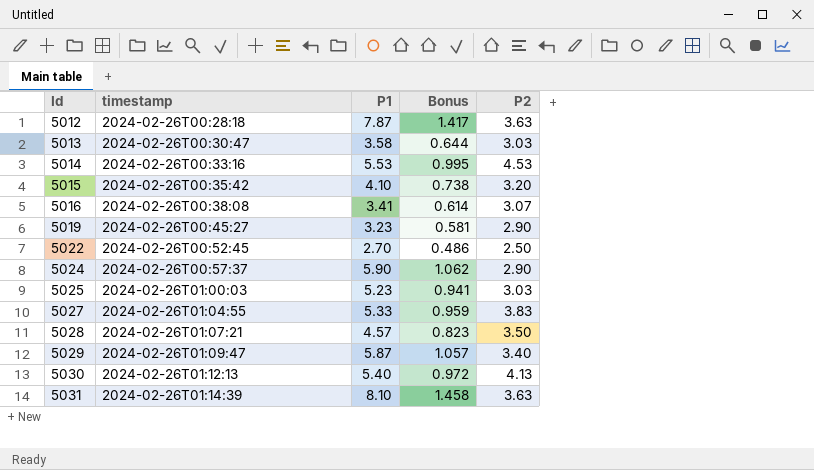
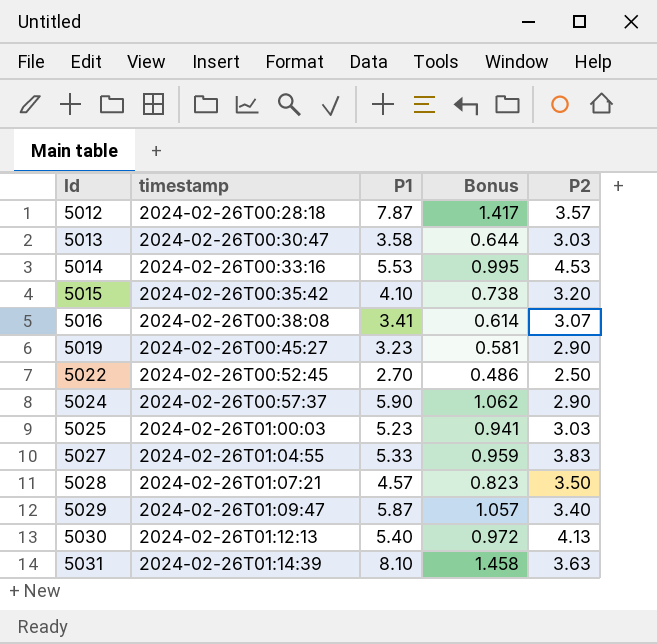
5012 | P2: 3.63 -> 3.57

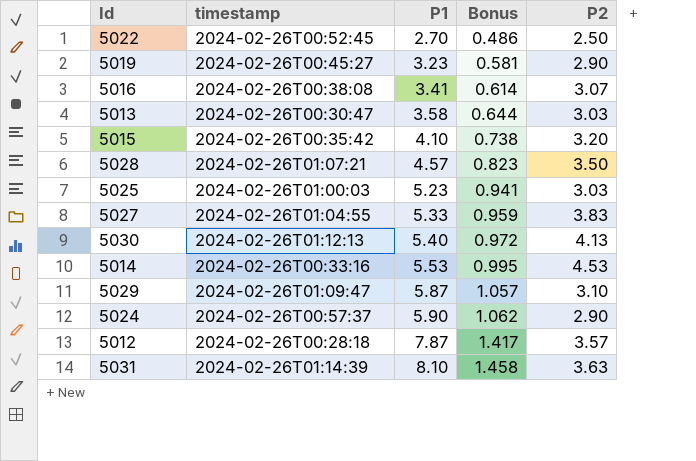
row order: Id ascending -> P1 ascending
5029 | P2: 3.40 -> 3.10

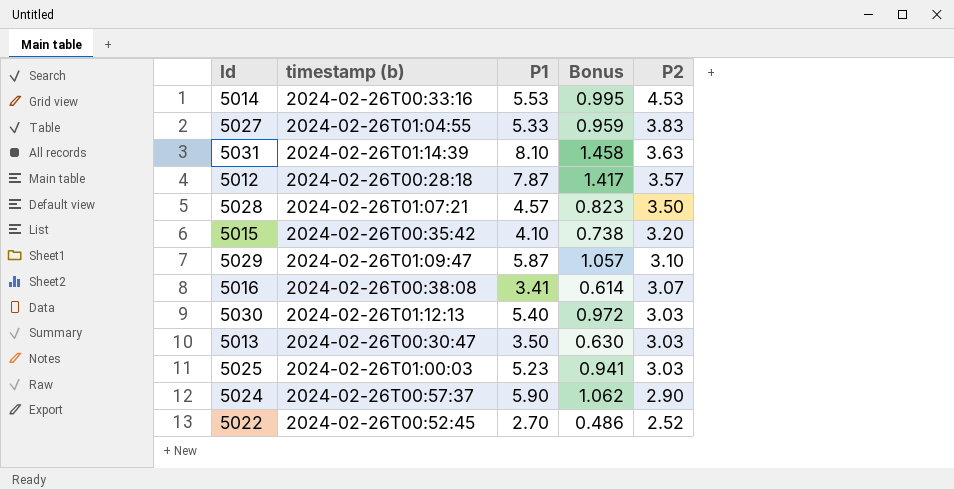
row order: P1 ascending -> P2 descending
column name: timestamp -> timestamp (b)
row 5019: 2024-02-26T00:45:27 | 3.23 | 0.581 | 2.90 -> none
5030 | P2: 4.13 -> 3.03
5013 | P1: 3.58 -> 3.50
5013 | Bonus: 0.644 -> 0.630
5022 | P2: 2.50 -> 2.52

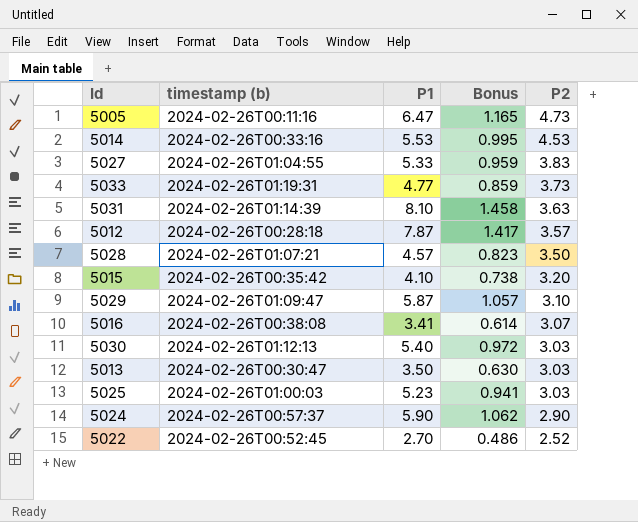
row 5005: none -> 2024-02-26T00:11:16 | 6.47 | 1.165 | 4.73
row 5033: none -> 2024-02-26T01:19:31 | 4.77 | 0.859 | 3.73

